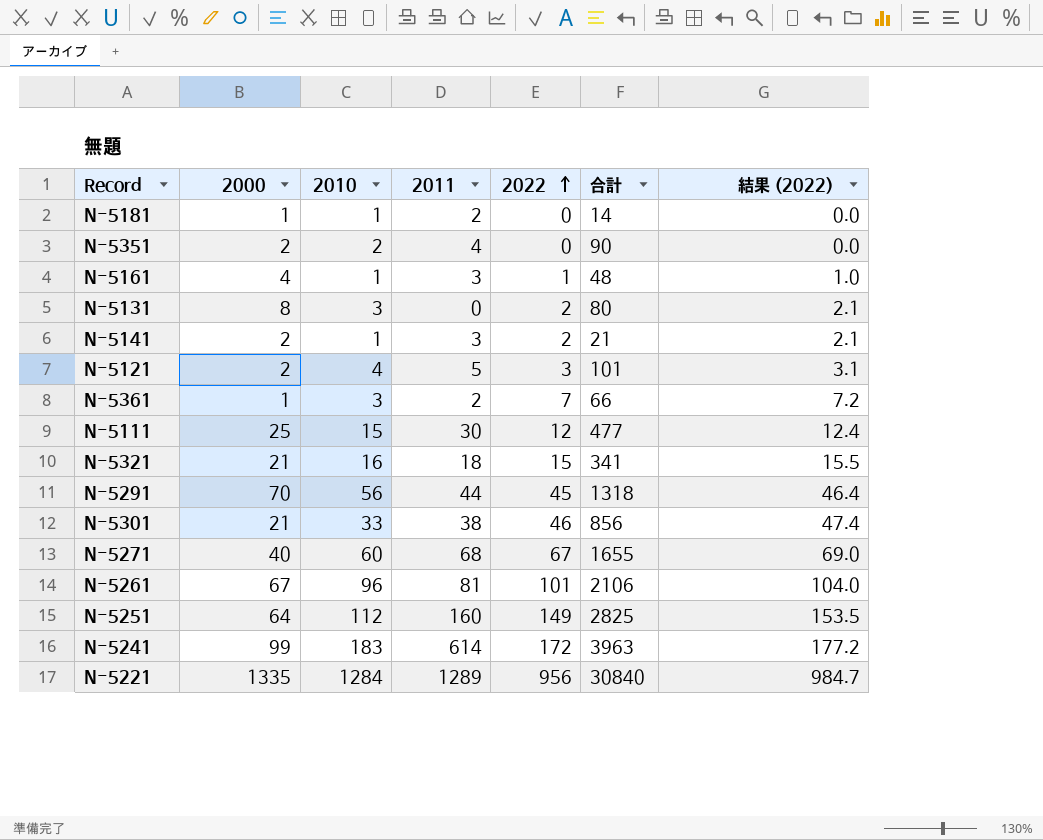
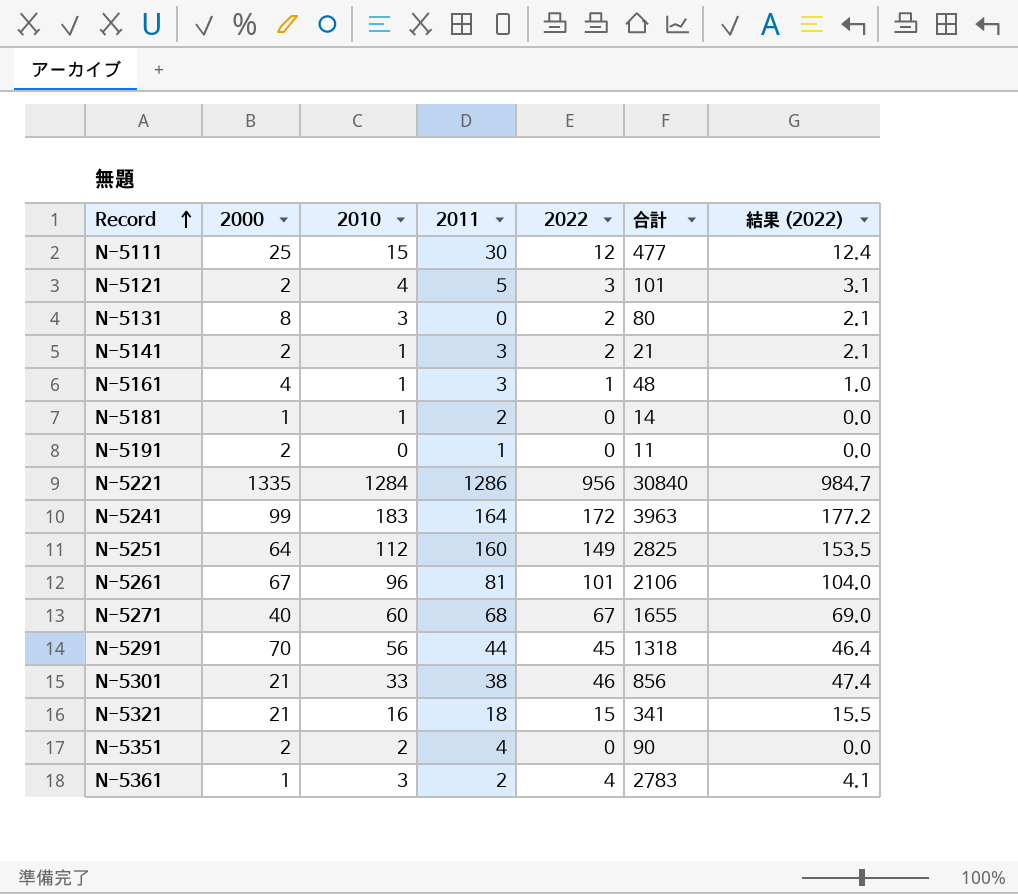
row order: 2022 ascending -> Record ascending
row N-5191: none -> 2 | 0 | 1 | 0 | 11 | 0.0
N-5221 | 2011: 1289 -> 1286
N-5241 | 2011: 614 -> 164
N-5361 | 2022: 7 -> 4
N-5361 | 合計: 66 -> 2783
N-5361 | 結果 (2022): 7.2 -> 4.1

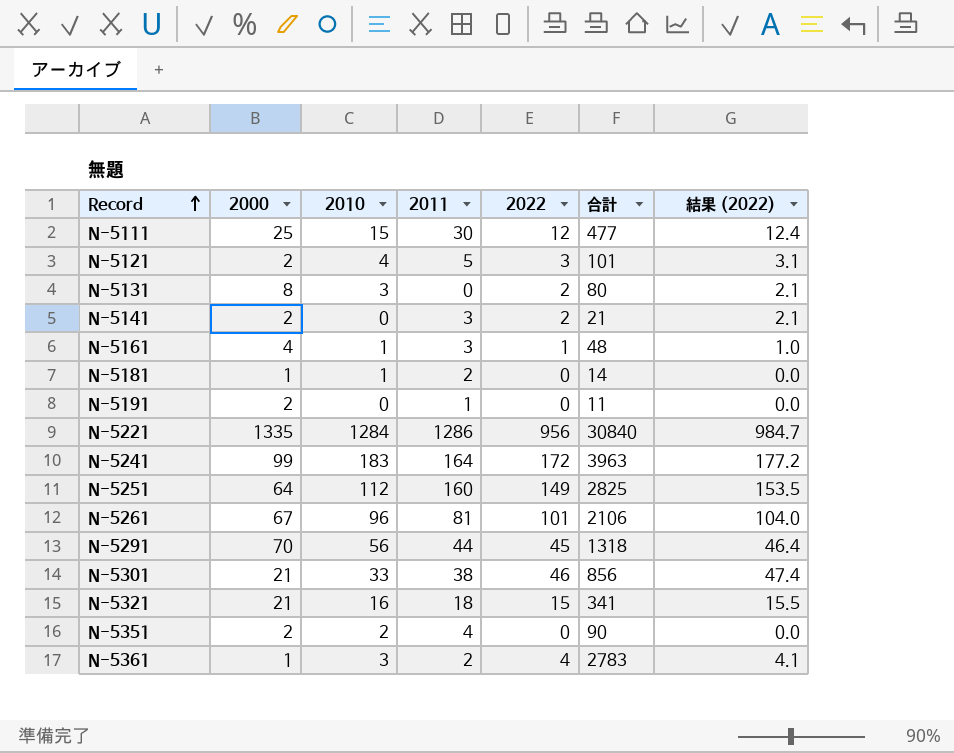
row N-5271: 40 | 60 | 68 | 67 | 1655 | 69.0 -> none
N-5141 | 2010: 1 -> 0

